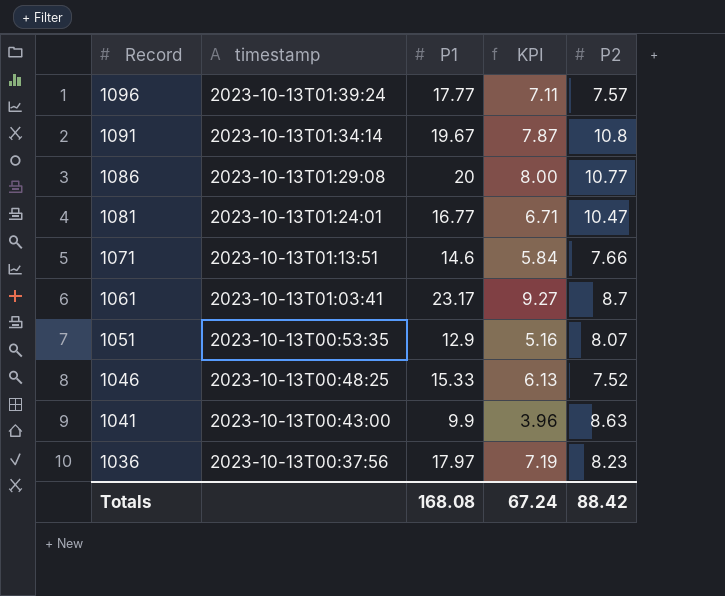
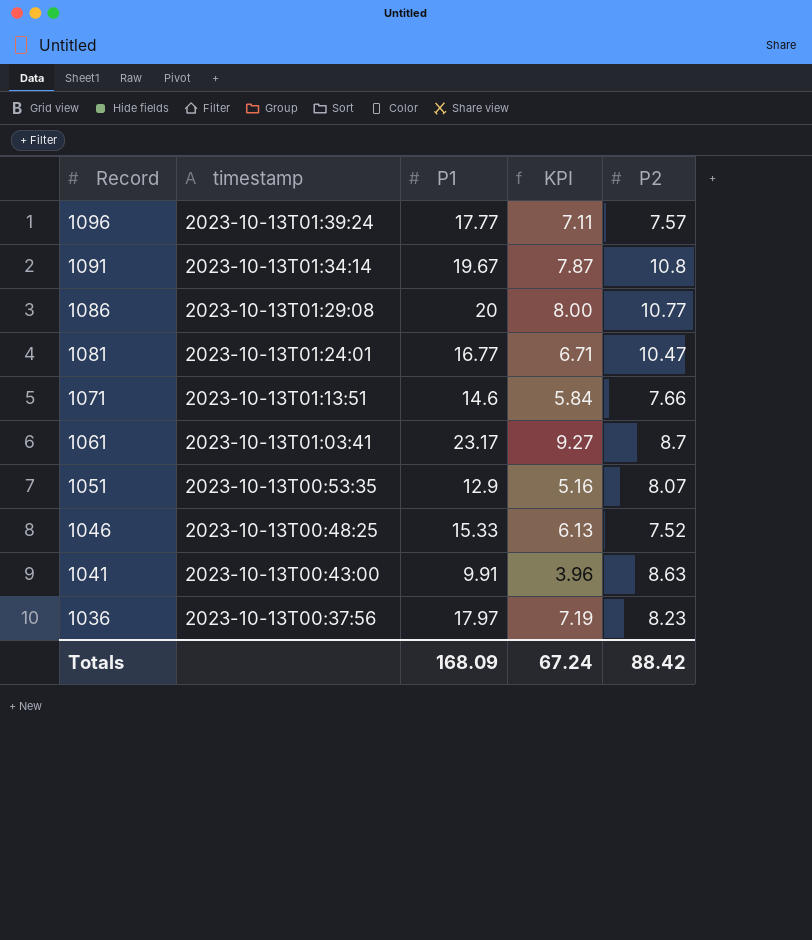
1041 | P1: 9.9 -> 9.91
Totals | P1: 168.08 -> 168.09

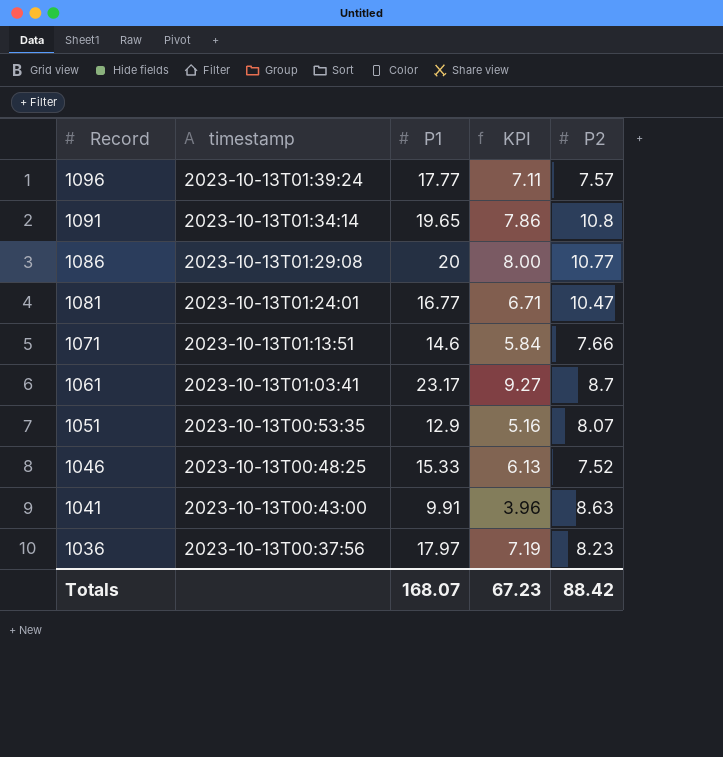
1091 | P1: 19.67 -> 19.65
1091 | KPI: 7.87 -> 7.86
Totals | P1: 168.09 -> 168.07
Totals | KPI: 67.24 -> 67.23

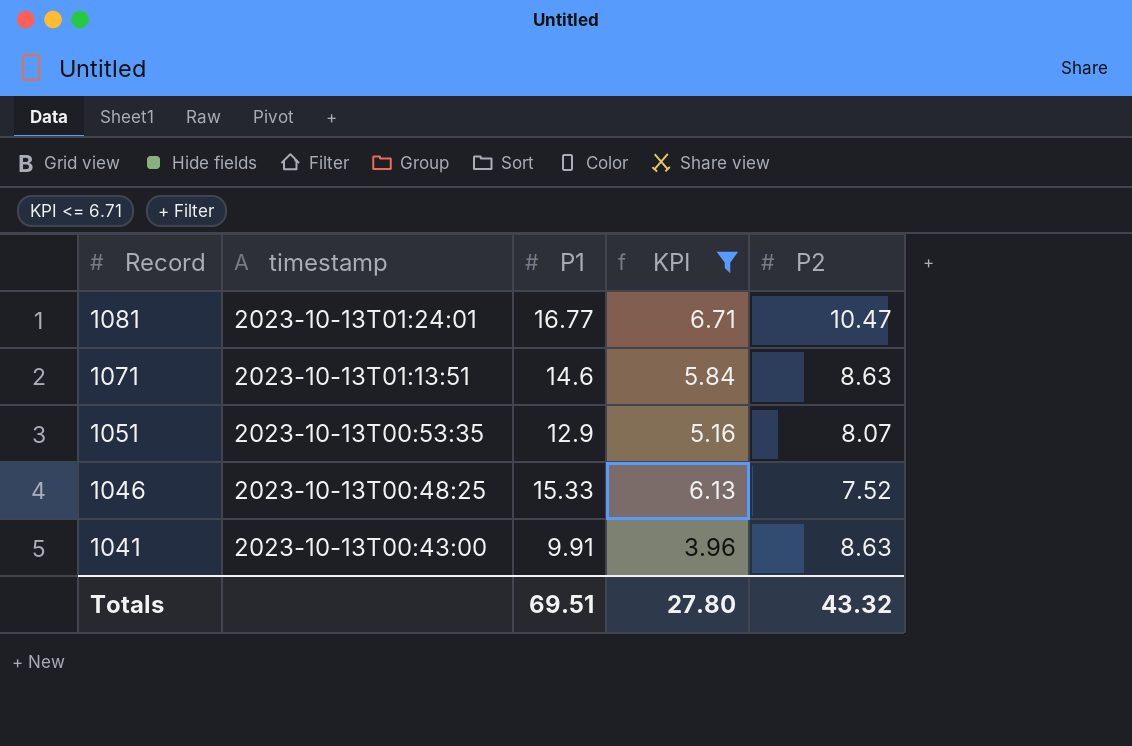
filter: none -> KPI <= 6.71
1071 | P2: 7.66 -> 8.63
Totals | P1: 168.07 -> 69.51
Totals | KPI: 67.23 -> 27.80
Totals | P2: 88.42 -> 43.32

